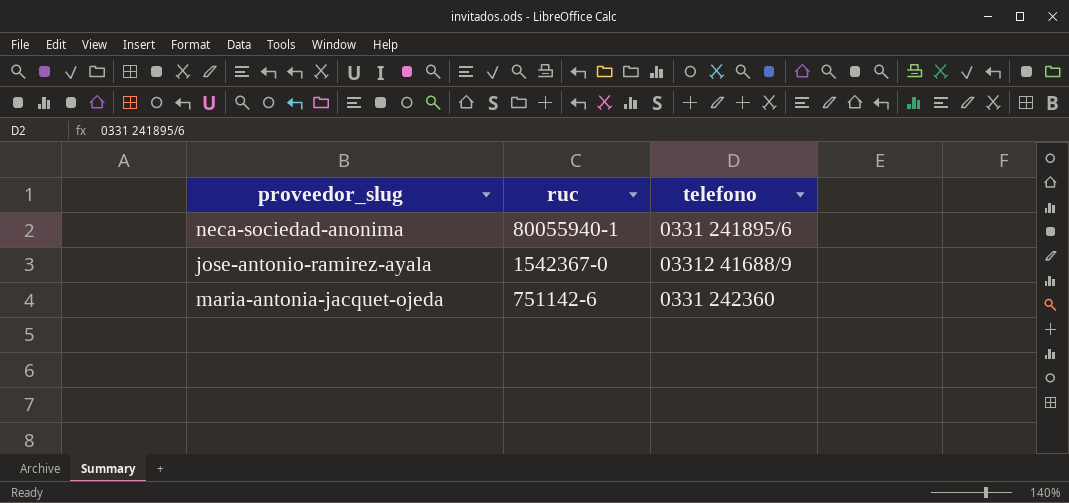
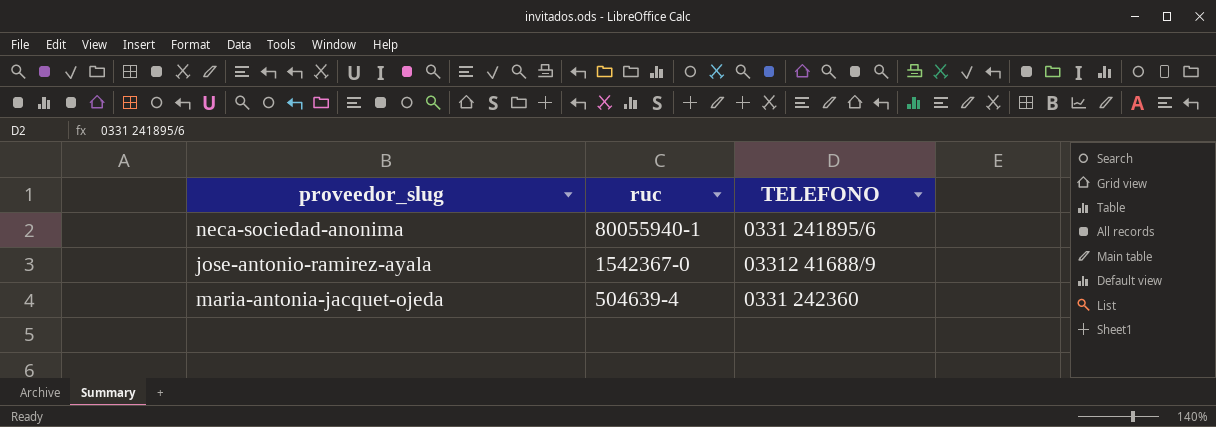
column name: telefono -> TELEFONO
maria-antonia-jacquet-ojeda | ruc: 751142-6 -> 504639-4

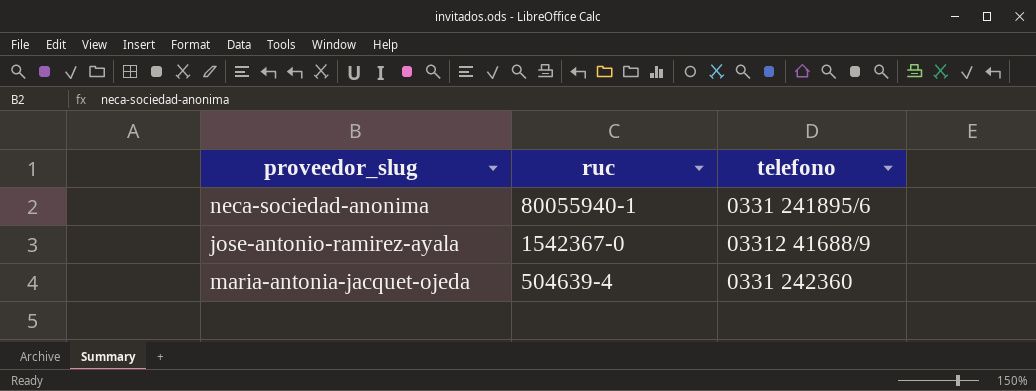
column name: TELEFONO -> telefono

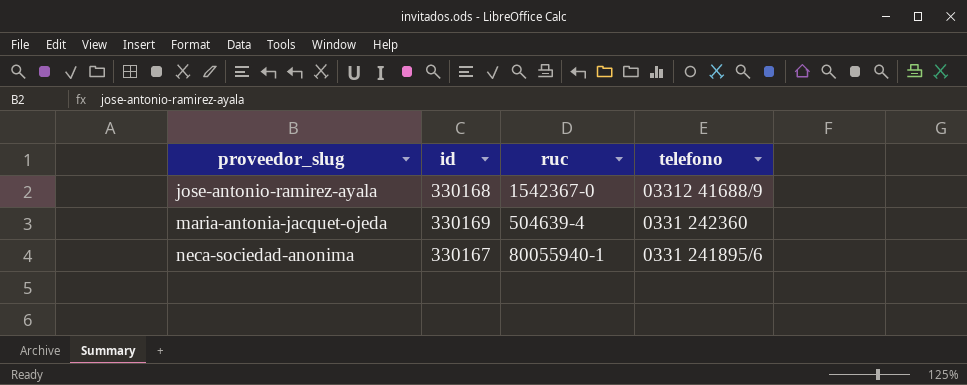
row order: ruc descending -> proveedor_slug ascending
column id | position: none -> 2

